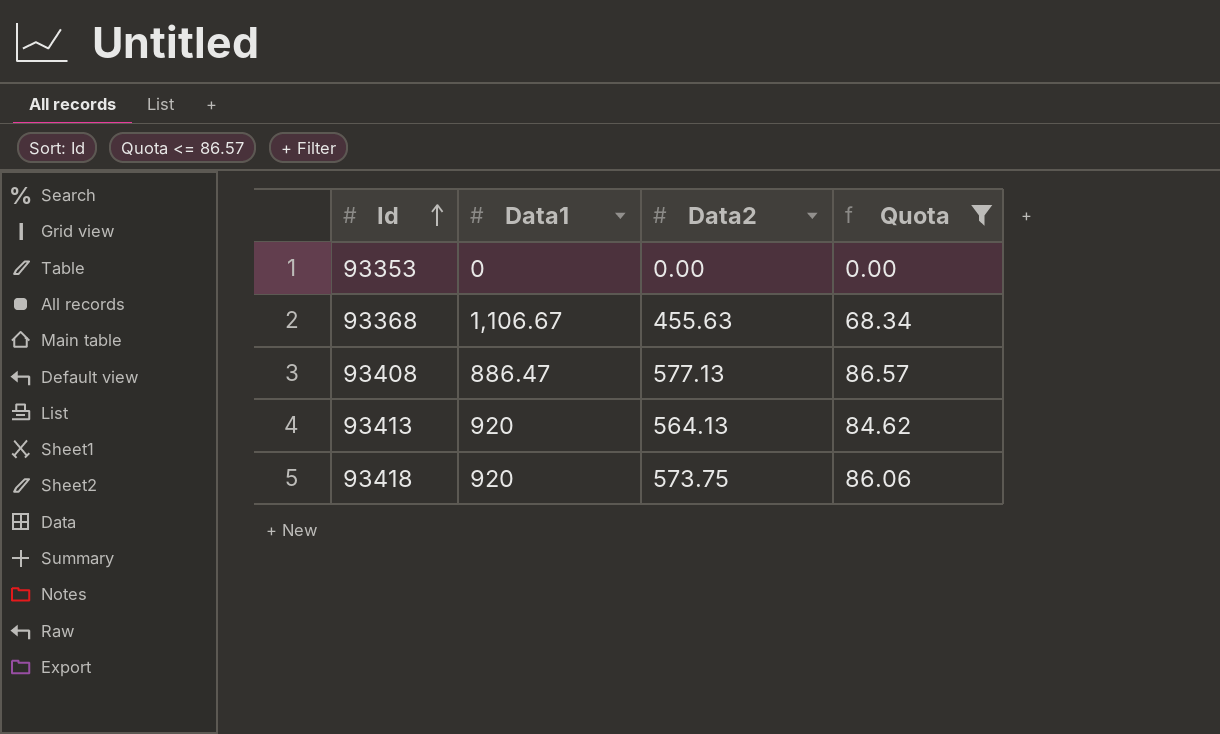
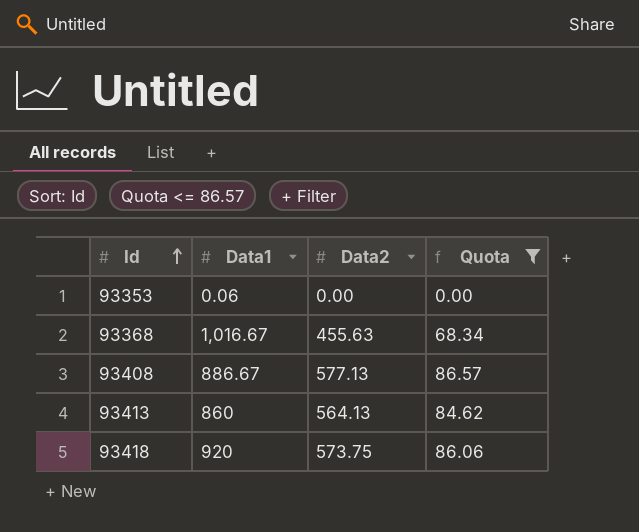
93353 | Data1: 0 -> 0.06
93368 | Data1: 1,106.67 -> 1,016.67
93408 | Data1: 886.47 -> 886.67
93413 | Data1: 920 -> 860

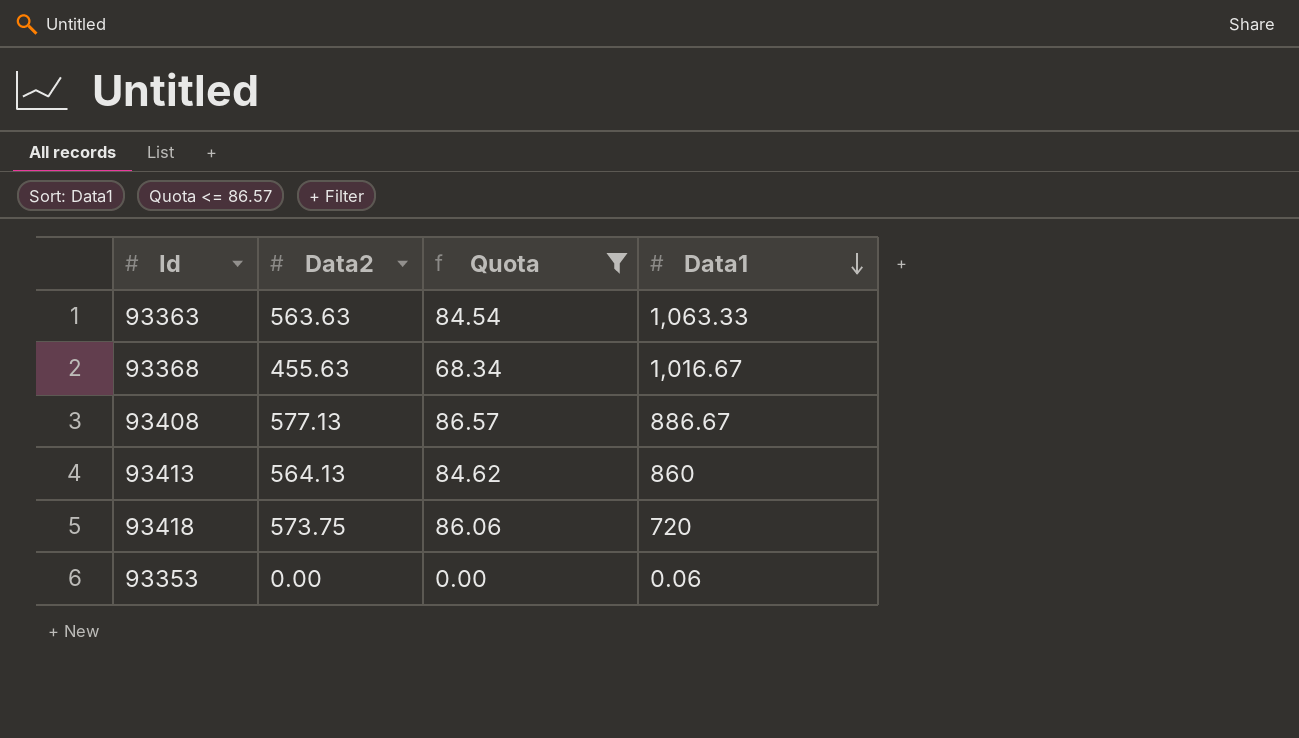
row order: Id ascending -> Data1 descending
column Data1 | position: 2 -> 4
row 93363: none -> 563.63 | 84.54 | 1,063.33
93418 | Data1: 920 -> 720

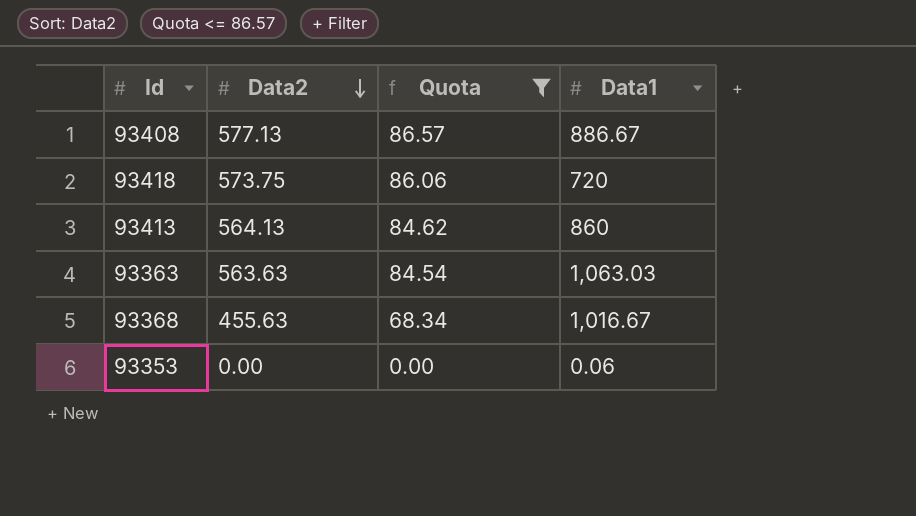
row order: Data1 descending -> Data2 descending
93363 | Data1: 1,063.33 -> 1,063.03

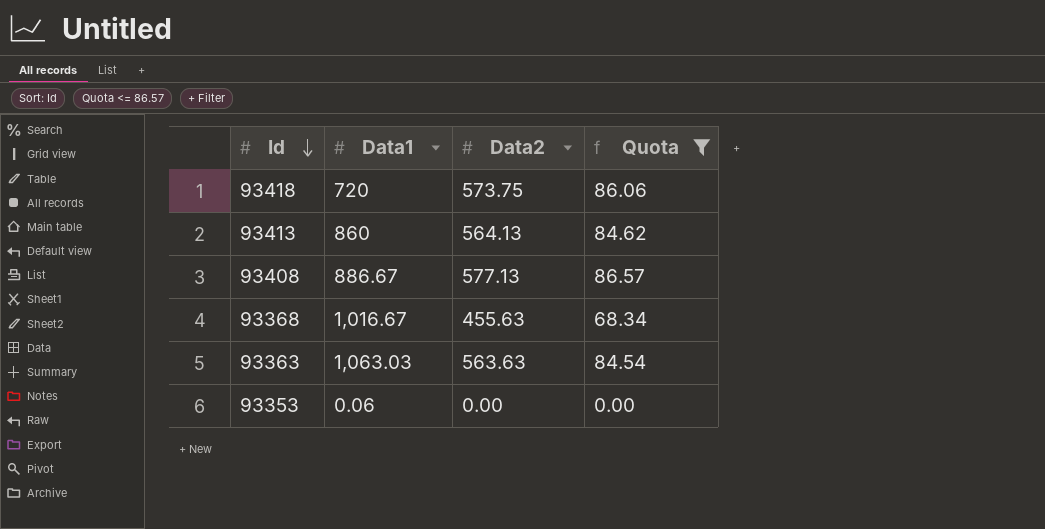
row order: Data2 descending -> Id descending
column Data1 | position: 4 -> 2

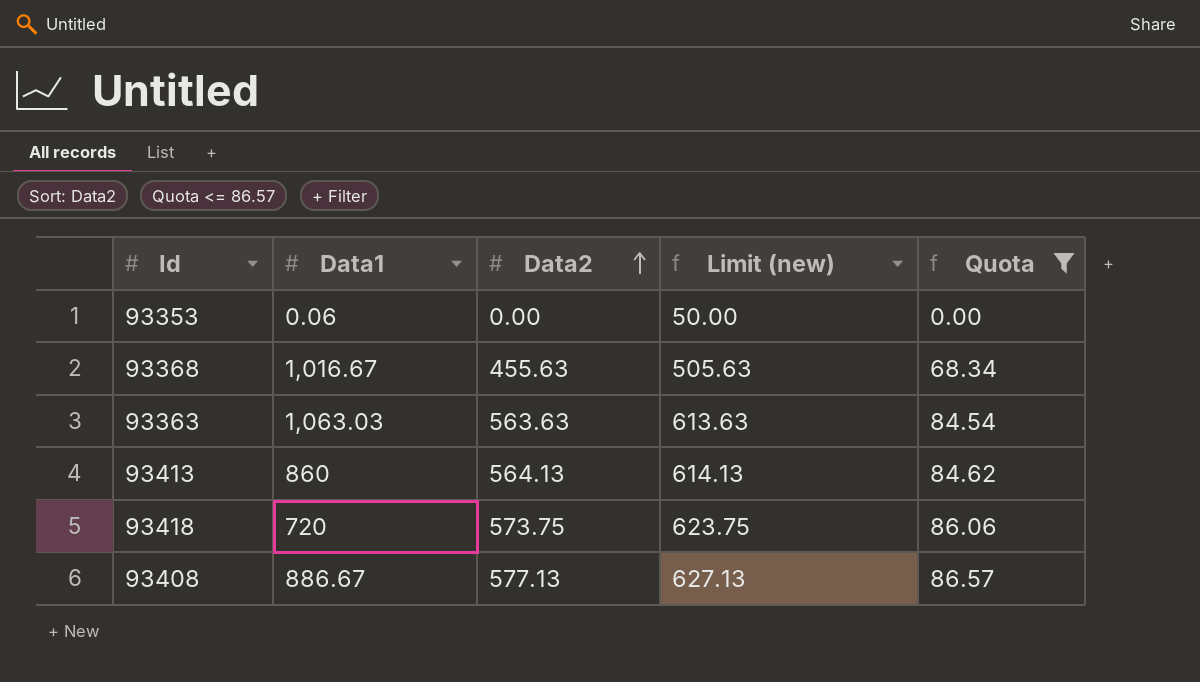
row order: Id descending -> Data2 ascending
column Limit (new) | formula: none -> [Data2] + 50

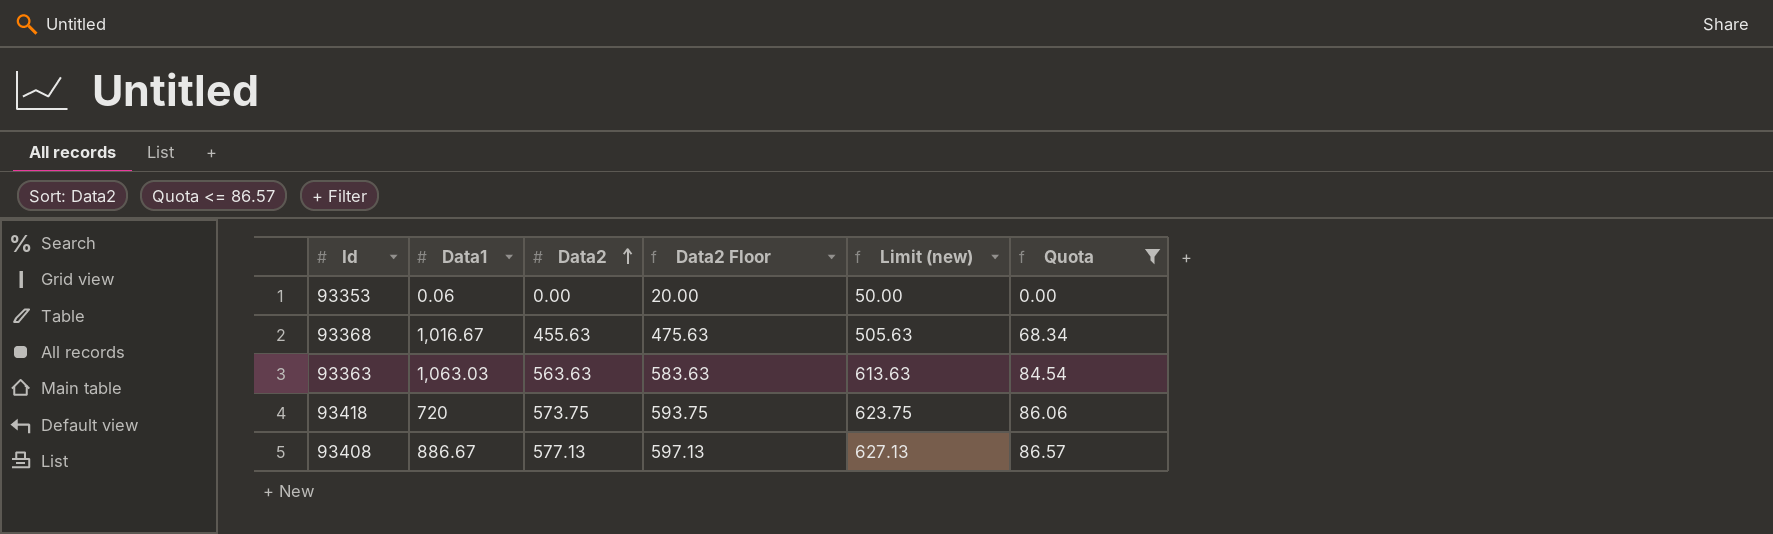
column Data2 Floor | formula: none -> [Data2] + 20
row 93413: 860 | 564.13 | 614.13 | 84.62 -> none

